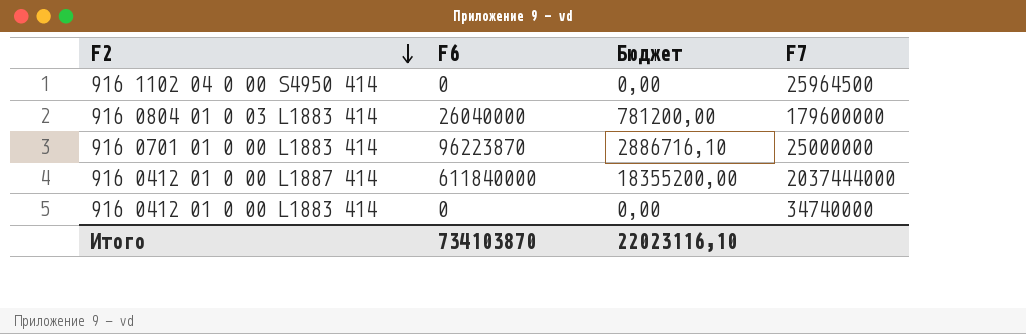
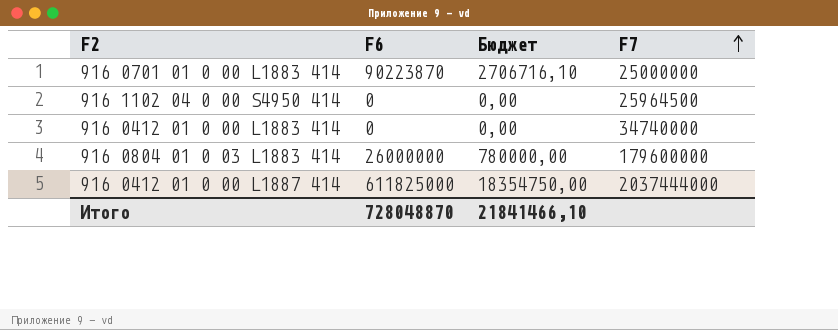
row order: F2 descending -> F7 ascending
916 0701 01 0 00 L1883 414 | F6: 96223870 -> 90223870
916 0701 01 0 00 L1883 414 | Бюджет: 2886716,10 -> 2706716,10
916 0804 01 0 03 L1883 414 | F6: 26040000 -> 26000000
916 0804 01 0 03 L1883 414 | Бюджет: 781200,00 -> 780000,00
916 0412 01 0 00 L1887 414 | F6: 611840000 -> 611825000
916 0412 01 0 00 L1887 414 | Бюджет: 18355200,00 -> 18354750,00
Итого | F6: 734103870 -> 728048870
Итого | Бюджет: 22023116,10 -> 21841466,10

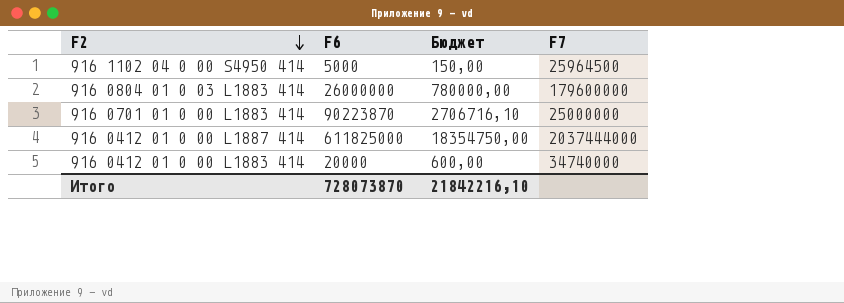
row order: F7 ascending -> F2 descending
916 1102 04 0 00 S4950 414 | F6: 0 -> 5000
916 1102 04 0 00 S4950 414 | Бюджет: 0,00 -> 150,00
916 0412 01 0 00 L1883 414 | F6: 0 -> 20000
916 0412 01 0 00 L1883 414 | Бюджет: 0,00 -> 600,00
Итого | F6: 728048870 -> 728073870
Итого | Бюджет: 21841466,10 -> 21842216,10

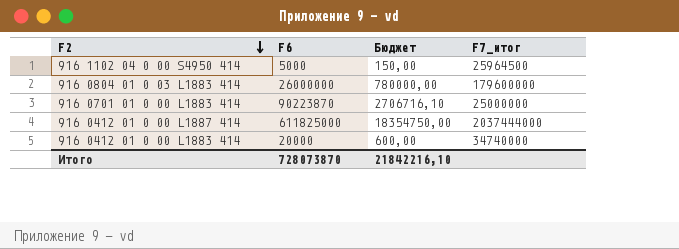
column name: F7 -> F7_итог

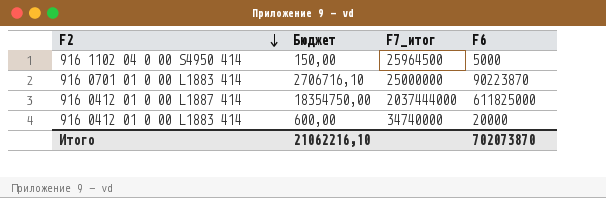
column F6 | position: 2 -> 4
row 916 0804 01 0 03 L1883 414: 26000000 | 780000,00 | 179600000 -> none
Итого | Бюджет: 21842216,10 -> 21062216,10
Итого | F6: 728073870 -> 702073870

